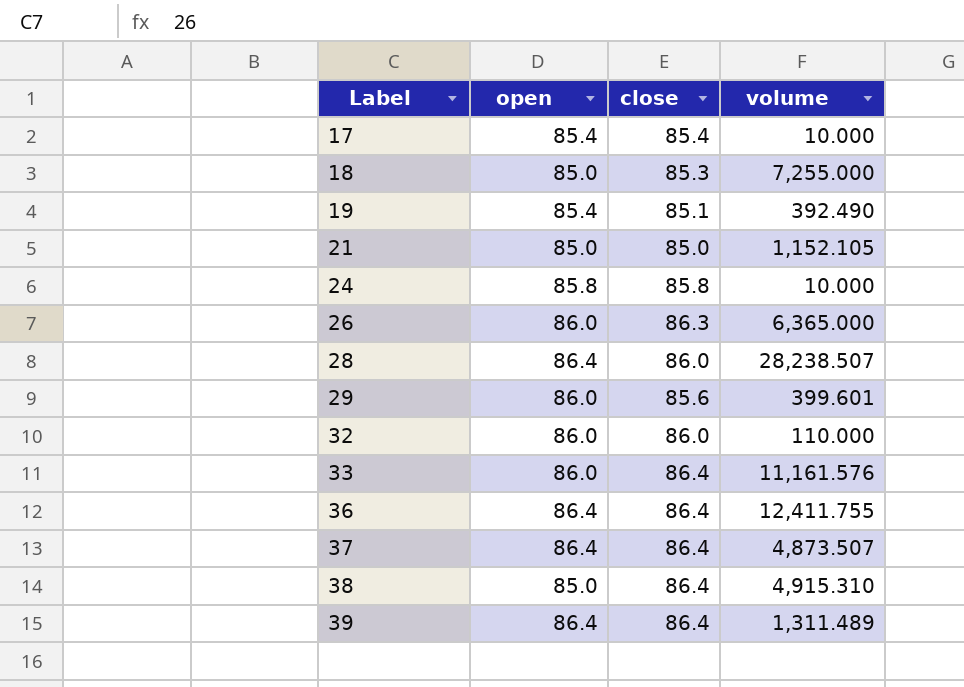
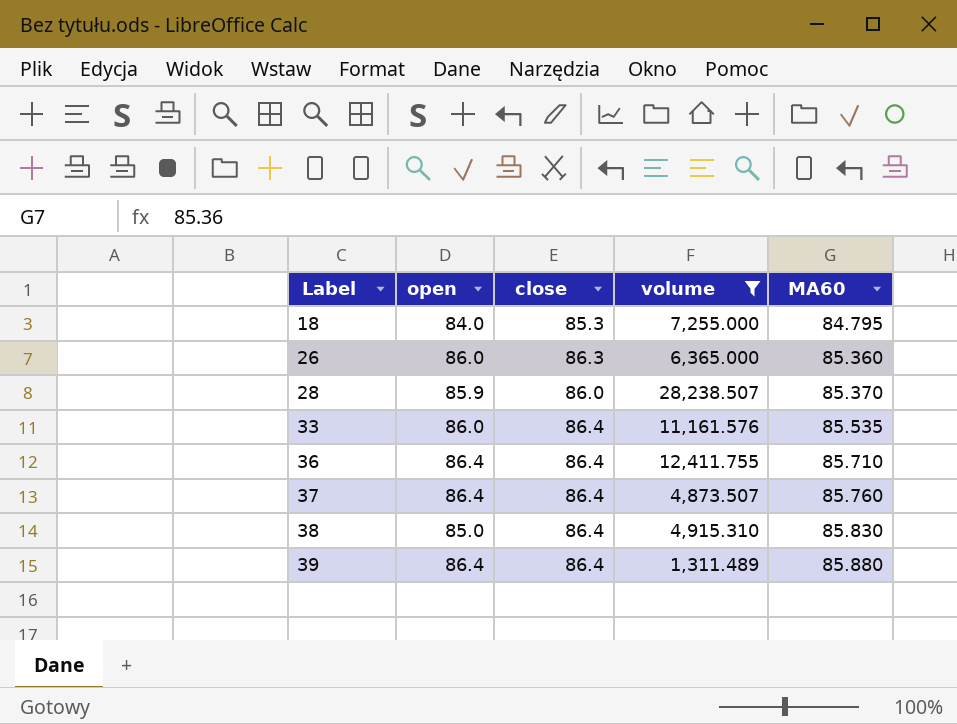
filter: none -> volume >= 1,311.489
column MA60 | position: none -> 5
18 | open: 85.0 -> 84.0
28 | open: 86.4 -> 85.9

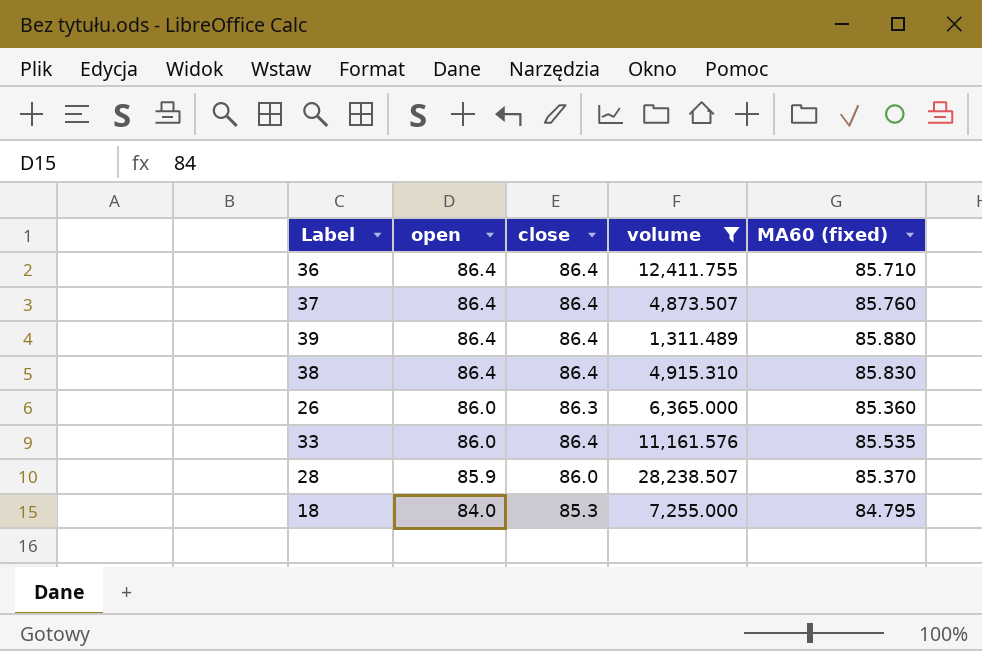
row order: Label ascending -> open descending
column name: MA60 -> MA60 (fixed)
38 | open: 85.0 -> 86.4

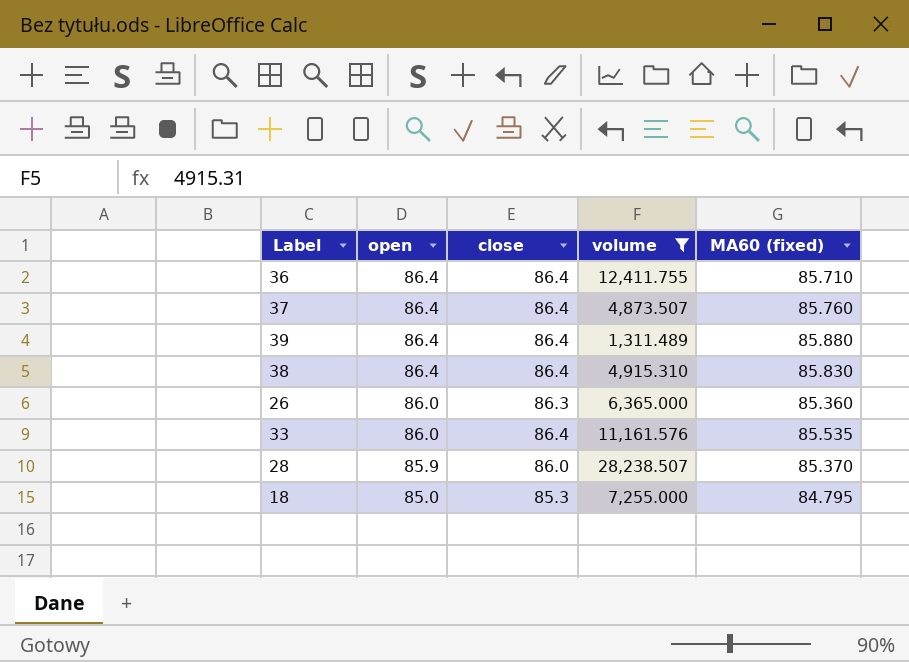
18 | open: 84.0 -> 85.0

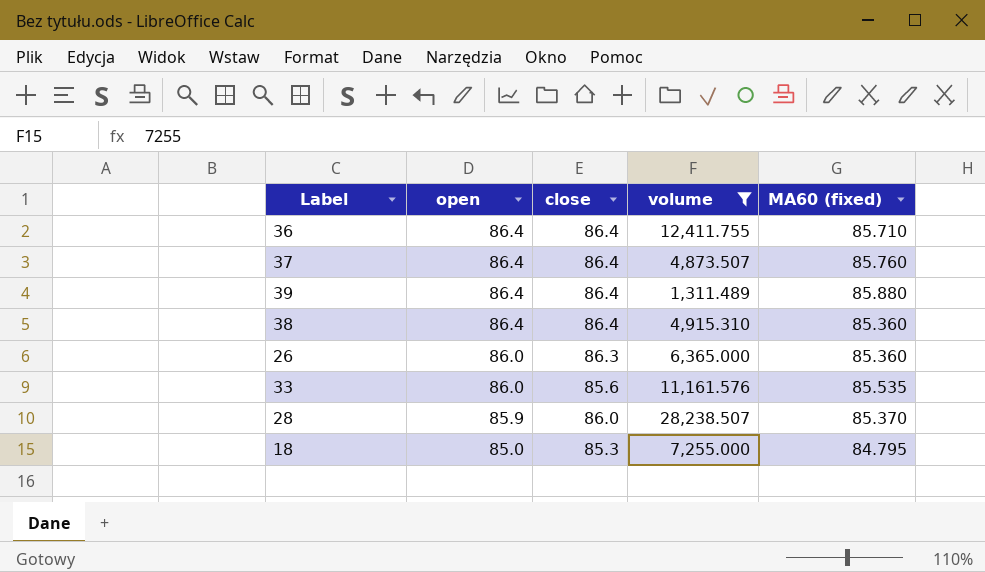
38 | MA60 (fixed): 85.830 -> 85.360
33 | close: 86.4 -> 85.6

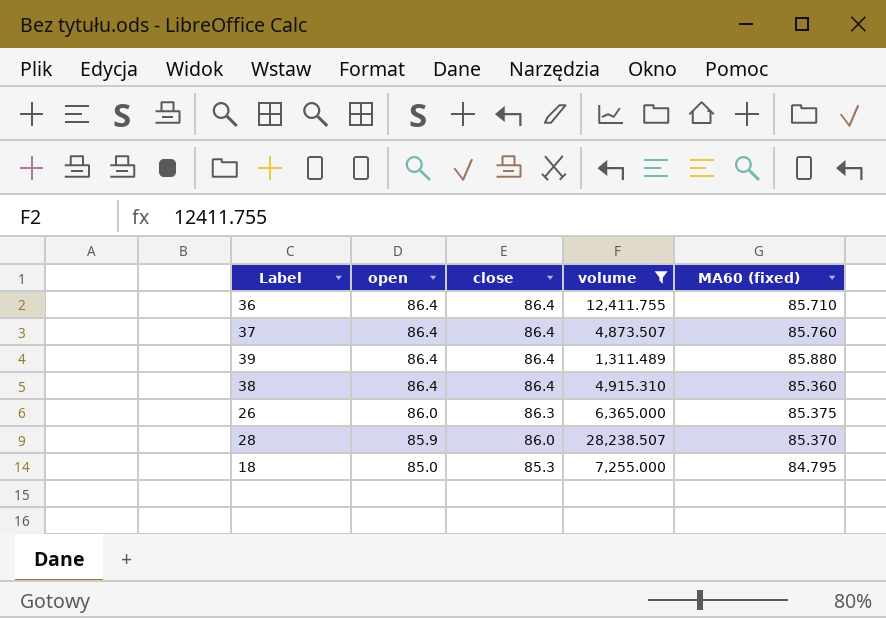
row 33: 86.0 | 85.6 | 11,161.576 | 85.535 -> none
26 | MA60 (fixed): 85.360 -> 85.375

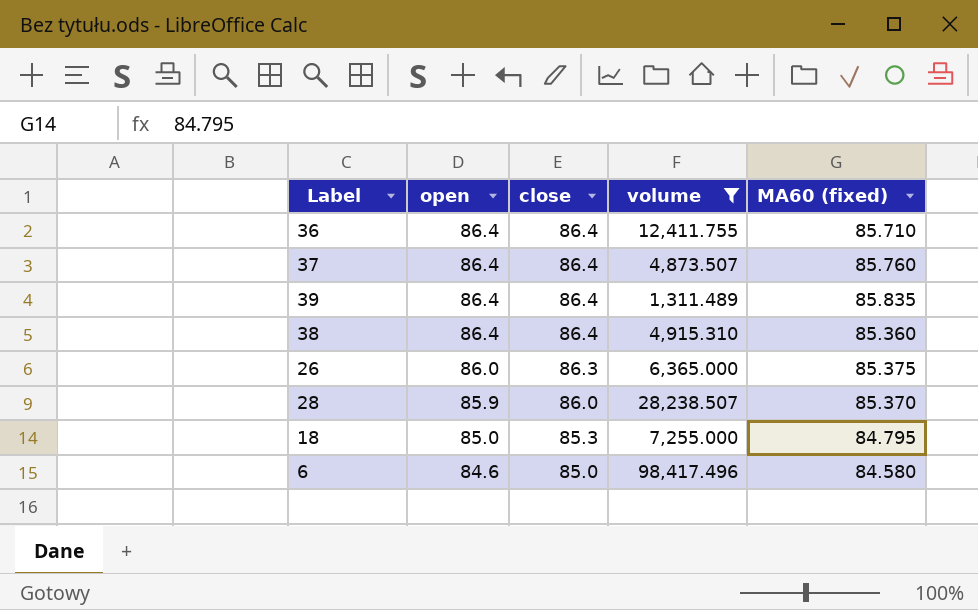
39 | MA60 (fixed): 85.880 -> 85.835
row 6: none -> 84.6 | 85.0 | 98,417.496 | 84.580

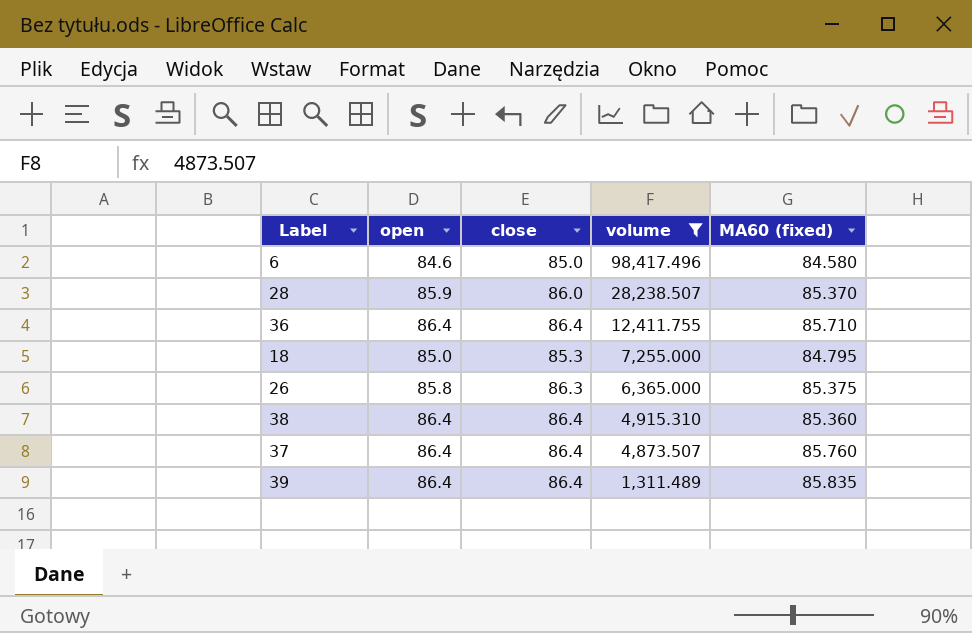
row order: open descending -> volume descending
26 | open: 86.0 -> 85.8

